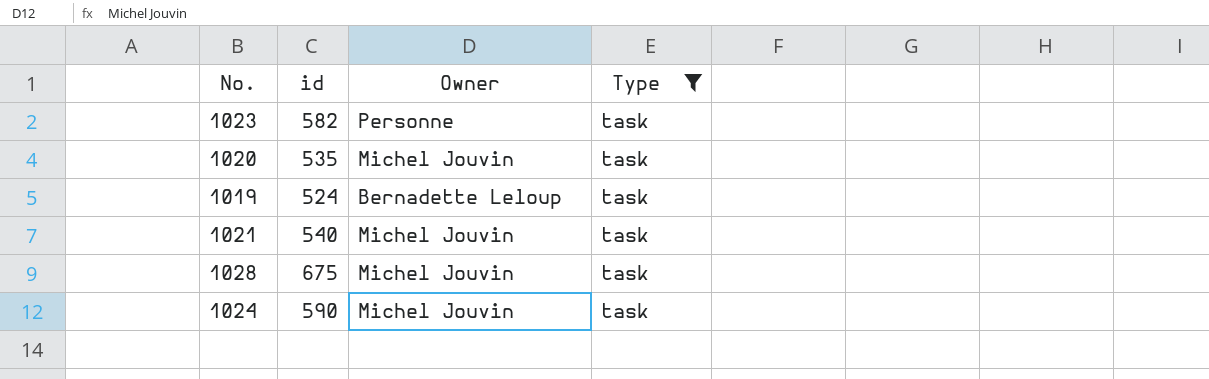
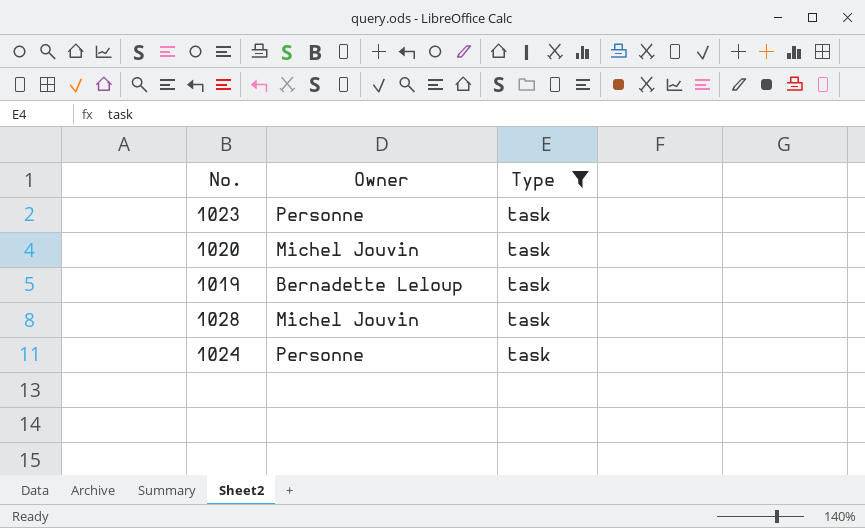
column id | position: 2 -> none
row 1021: 540 | Michel Jouvin | task -> none
1024 | Owner: Michel Jouvin -> Personne

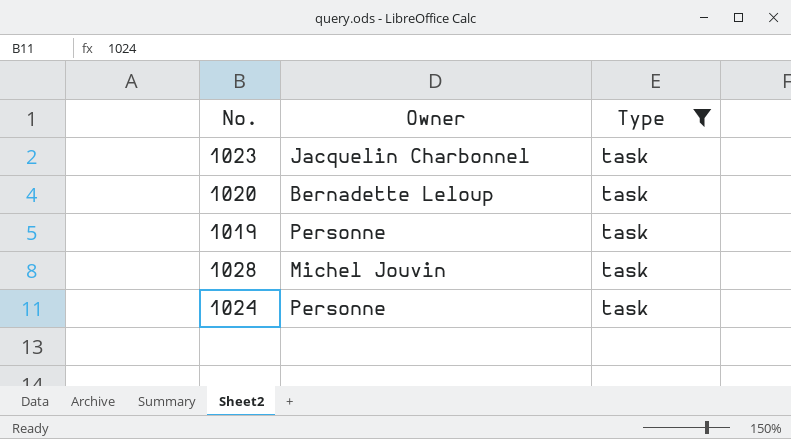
1023 | Owner: Personne -> Jacquelin Charbonnel
1020 | Owner: Michel Jouvin -> Bernadette Leloup
1019 | Owner: Bernadette Leloup -> Personne

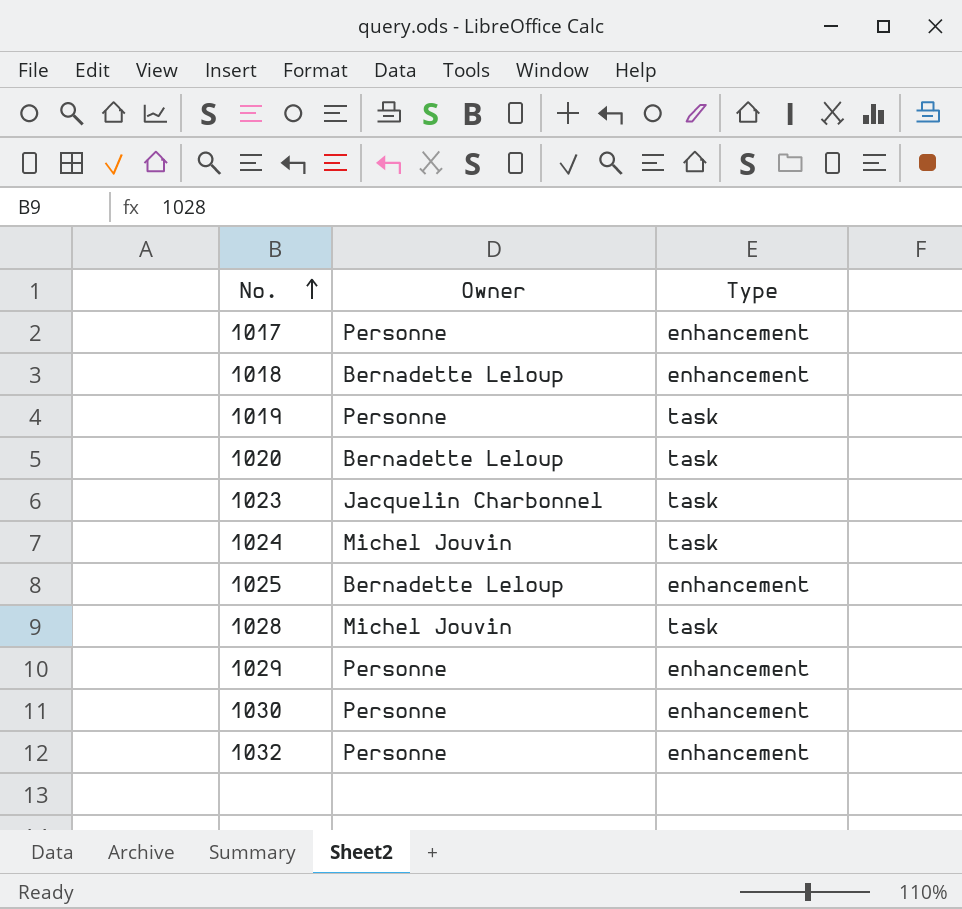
filter: Type = task -> none
row order: none -> No. ascending
1024 | Owner: Personne -> Michel Jouvin

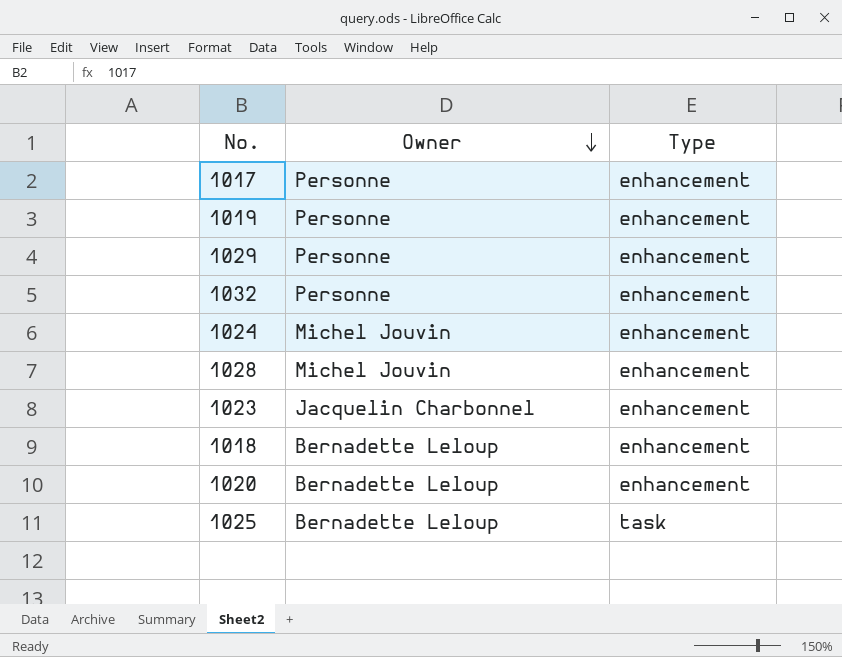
row order: No. ascending -> Owner descending
row 1030: Personne | enhancement -> none
1019 | Type: task -> enhancement
1024 | Type: task -> enhancement
1028 | Type: task -> enhancement
1023 | Type: task -> enhancement
1020 | Type: task -> enhancement
1025 | Type: enhancement -> task

